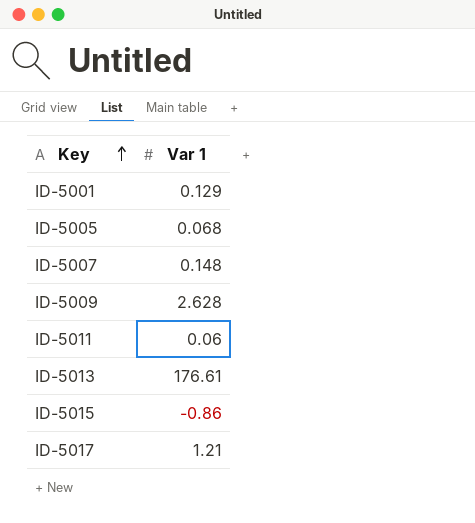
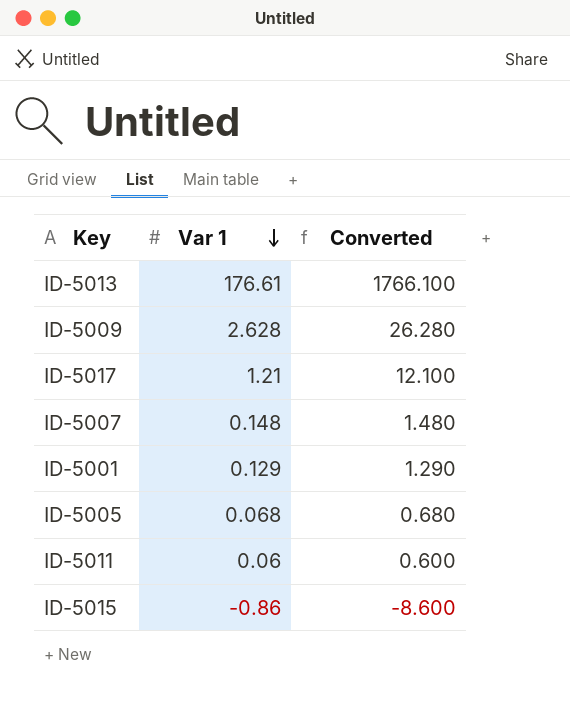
row order: Key ascending -> Var 1 descending
column Converted | formula: none -> [Var 1] * 10

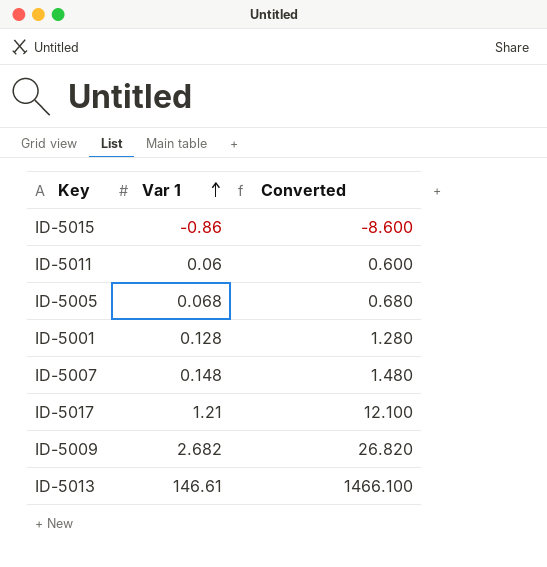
row order: Var 1 descending -> Var 1 ascending
ID-5001 | Var 1: 0.129 -> 0.128
ID-5001 | Converted: 1.290 -> 1.280
ID-5009 | Var 1: 2.628 -> 2.682
ID-5009 | Converted: 26.280 -> 26.820
ID-5013 | Var 1: 176.61 -> 146.61
ID-5013 | Converted: 1766.100 -> 1466.100

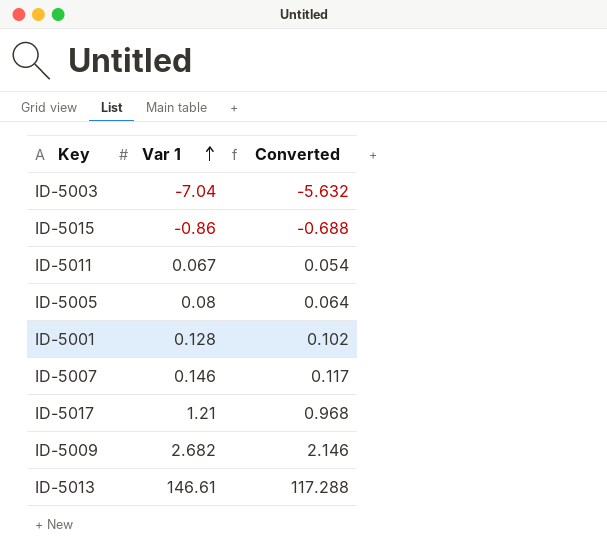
column Converted | formula: [Var 1] * 10 -> [Var 1] * 0.8
row ID-5003: none -> -7.04 | -5.632
ID-5011 | Var 1: 0.06 -> 0.067
ID-5005 | Var 1: 0.068 -> 0.08
ID-5007 | Var 1: 0.148 -> 0.146

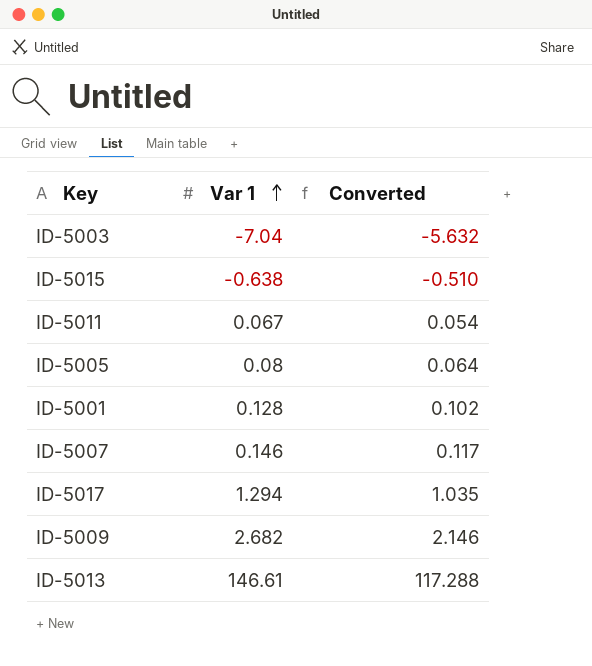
ID-5015 | Var 1: -0.86 -> -0.638
ID-5015 | Converted: -0.688 -> -0.510
ID-5017 | Var 1: 1.21 -> 1.294
ID-5017 | Converted: 0.968 -> 1.035

